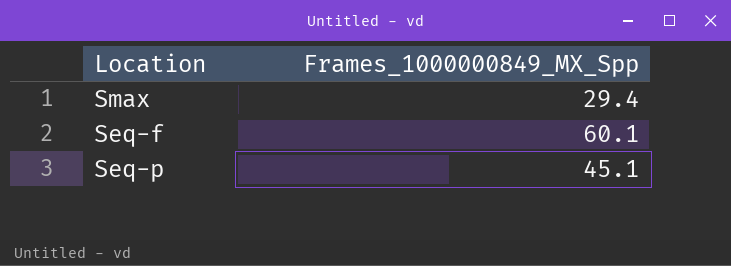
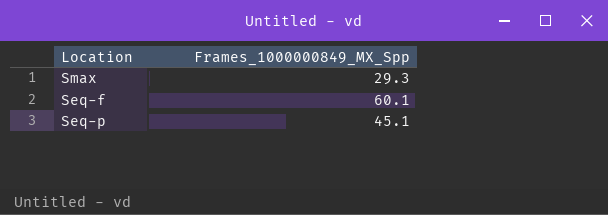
Smax | Frames_1000000849_MX_Spp: 29.4 -> 29.3

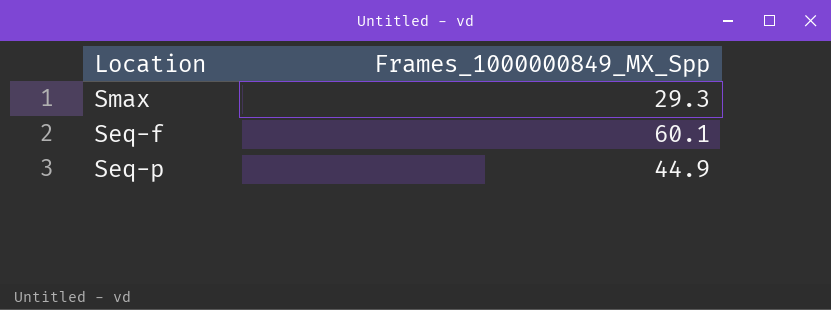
Seq-p | Frames_1000000849_MX_Spp: 45.1 -> 44.9

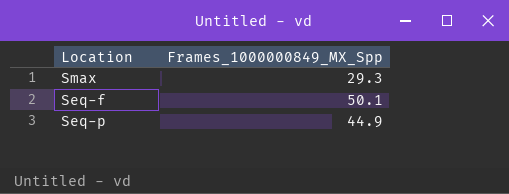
Seq-f | Frames_1000000849_MX_Spp: 60.1 -> 50.1

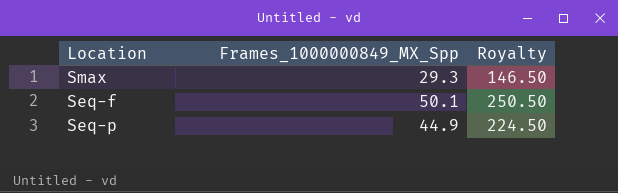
column Royalty | formula: none -> [Frames_1000000849_MX_Spp] * 5

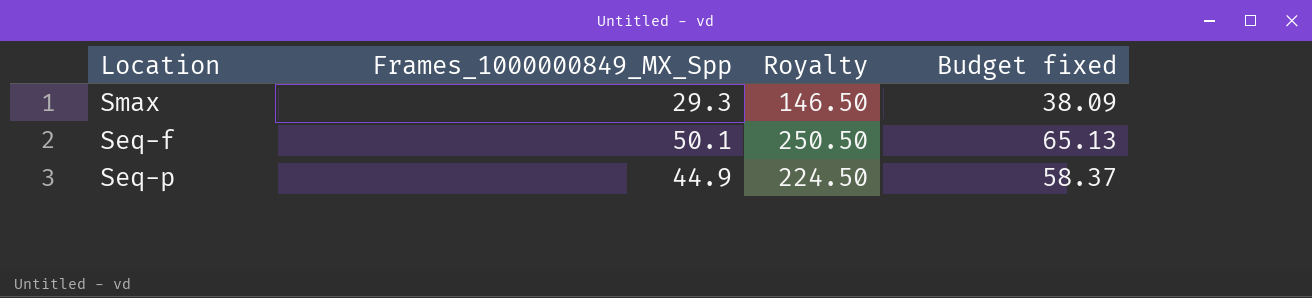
column Budget fixed | formula: none -> [Frames_1000000849_MX_Spp] * 1.3

